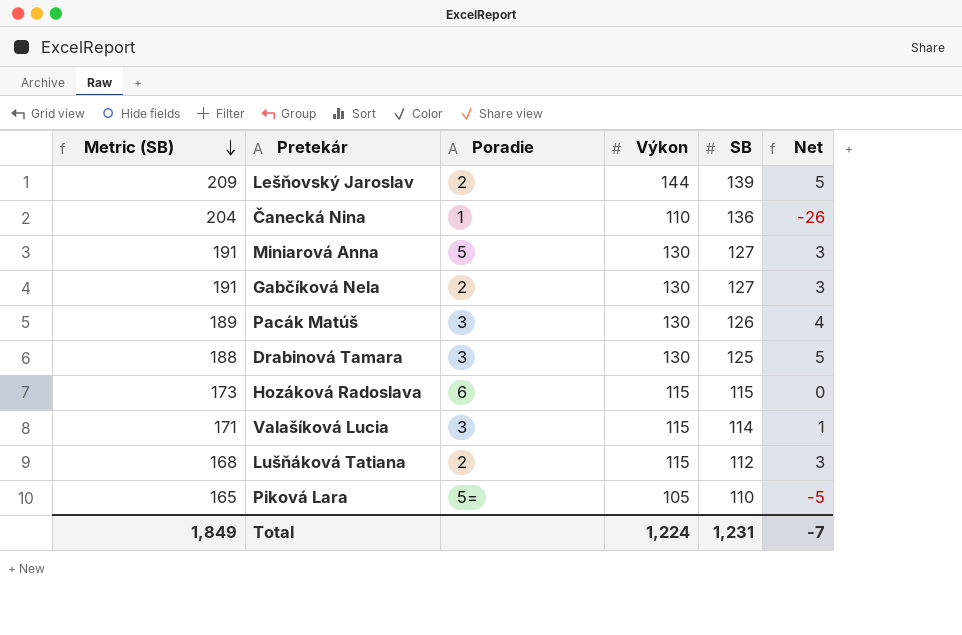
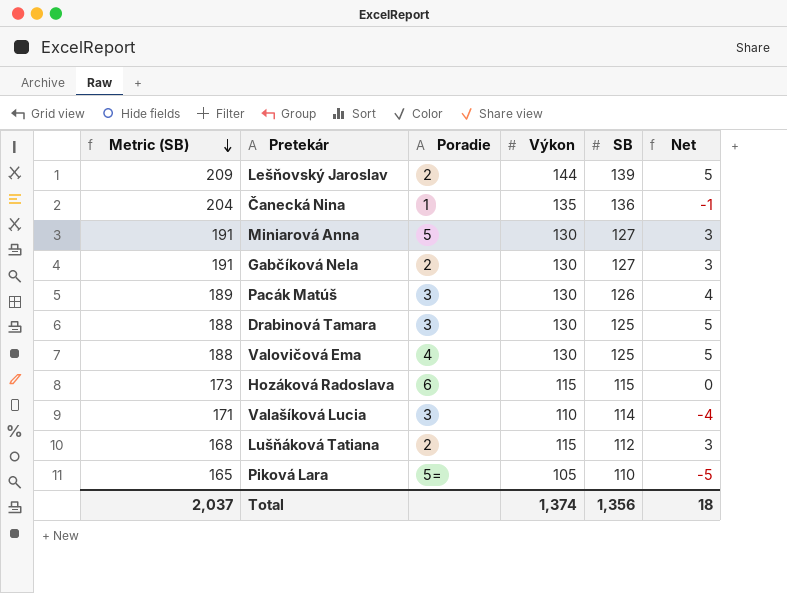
Čanecká Nina | Výkon: 110 -> 135
Čanecká Nina | Net: -26 -> -1
row Valovičová Ema: none -> 188 | 4 | 130 | 125 | 5
Valašíková Lucia | Výkon: 115 -> 110
Valašíková Lucia | Net: 1 -> -4
Total | Metric (SB): 1,849 -> 2,037
Total | Výkon: 1,224 -> 1,374
Total | SB: 1,231 -> 1,356
Total | Net: -7 -> 18

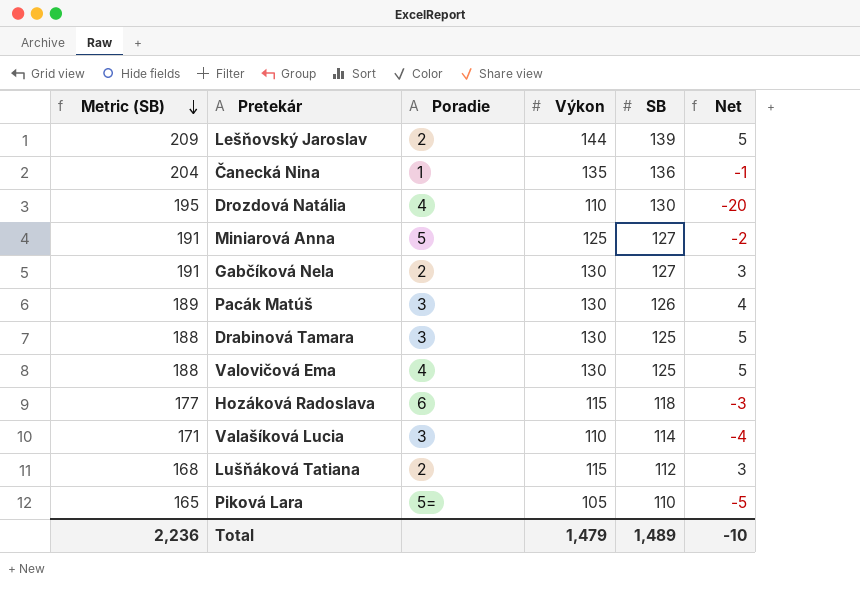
row Drozdová Natália: none -> 195 | 4 | 110 | 130 | -20
Miniarová Anna | Výkon: 130 -> 125
Miniarová Anna | Net: 3 -> -2
Hozáková Radoslava | Metric (SB): 173 -> 177
Hozáková Radoslava | SB: 115 -> 118
Hozáková Radoslava | Net: 0 -> -3
Total | Metric (SB): 2,037 -> 2,236
Total | Výkon: 1,374 -> 1,479
Total | SB: 1,356 -> 1,489
Total | Net: 18 -> -10

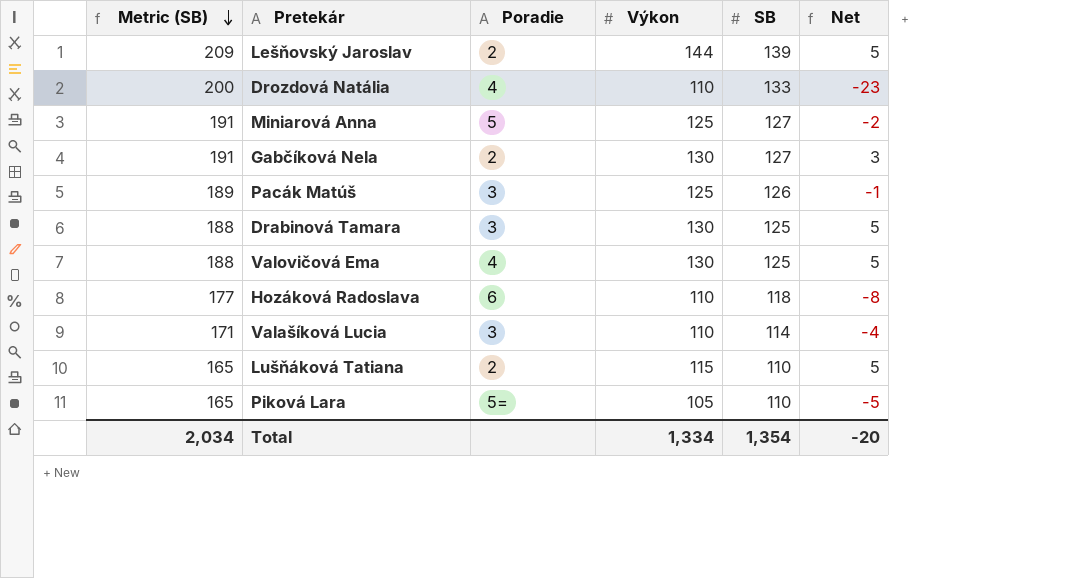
row Čanecká Nina: 204 | 1 | 135 | 136 | -1 -> none
Drozdová Natália | Metric (SB): 195 -> 200
Drozdová Natália | SB: 130 -> 133
Drozdová Natália | Net: -20 -> -23
Pacák Matúš | Výkon: 130 -> 125
Pacák Matúš | Net: 4 -> -1
Hozáková Radoslava | Výkon: 115 -> 110
Hozáková Radoslava | Net: -3 -> -8
Lušňáková Tatiana | Metric (SB): 168 -> 165
Lušňáková Tatiana | SB: 112 -> 110
Lušňáková Tatiana | Net: 3 -> 5
Total | Metric (SB): 2,236 -> 2,034
Total | Výkon: 1,479 -> 1,334
Total | SB: 1,489 -> 1,354
Total | Net: -10 -> -20

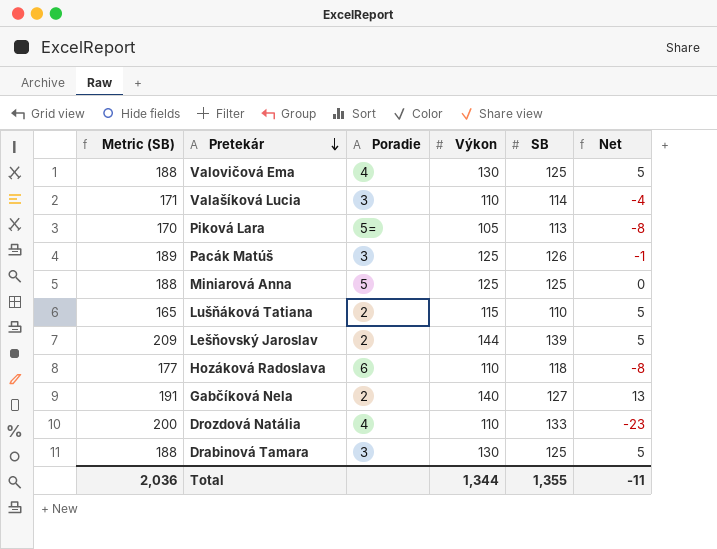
row order: Metric (SB) descending -> Pretekár descending
Piková Lara | Metric (SB): 165 -> 170
Piková Lara | SB: 110 -> 113
Piková Lara | Net: -5 -> -8
Miniarová Anna | Metric (SB): 191 -> 188
Miniarová Anna | SB: 127 -> 125
Miniarová Anna | Net: -2 -> 0
Gabčíková Nela | Výkon: 130 -> 140
Gabčíková Nela | Net: 3 -> 13
Total | Metric (SB): 2,034 -> 2,036
Total | Výkon: 1,334 -> 1,344
Total | SB: 1,354 -> 1,355
Total | Net: -20 -> -11

